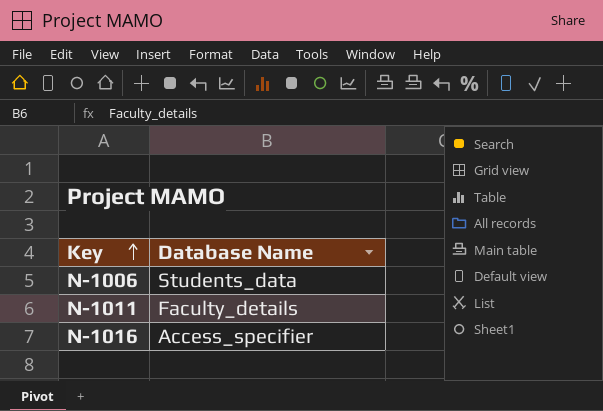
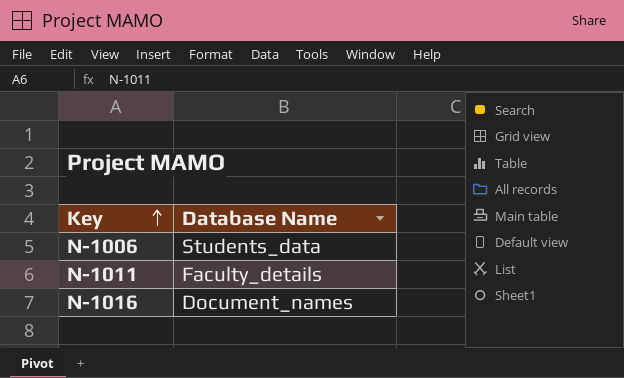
N-1016 | Database Name: Access_specifier -> Document_names

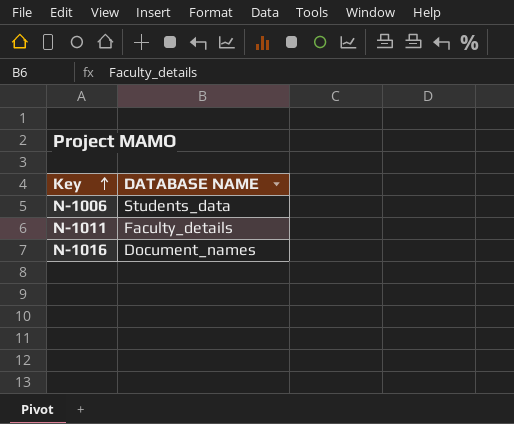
column name: Database Name -> DATABASE NAME

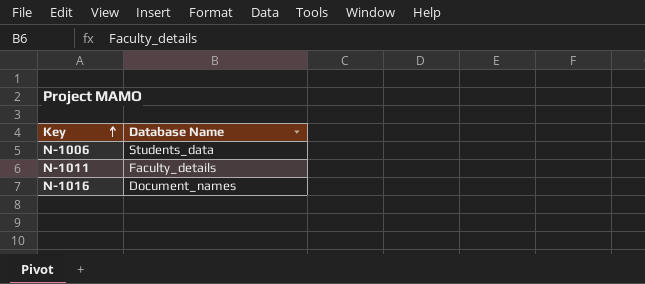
column name: DATABASE NAME -> Database Name

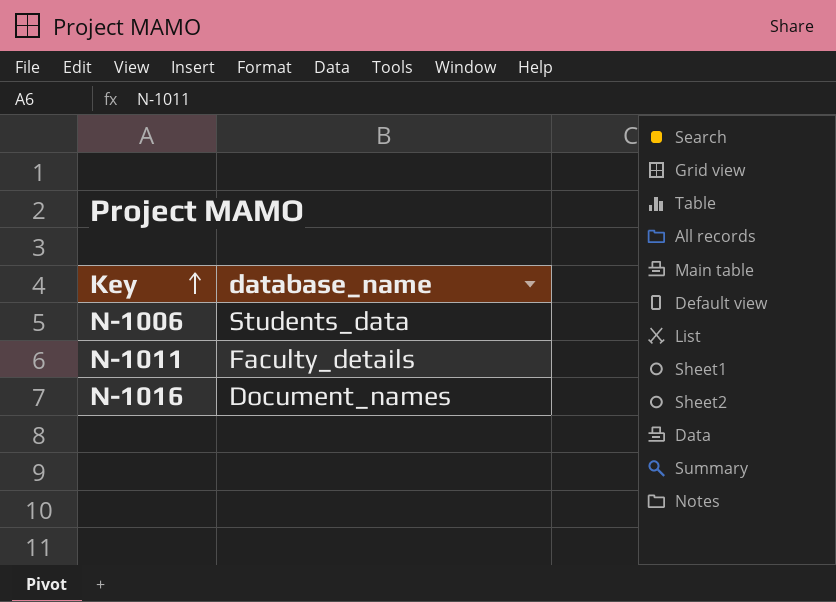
column name: Database Name -> database_name

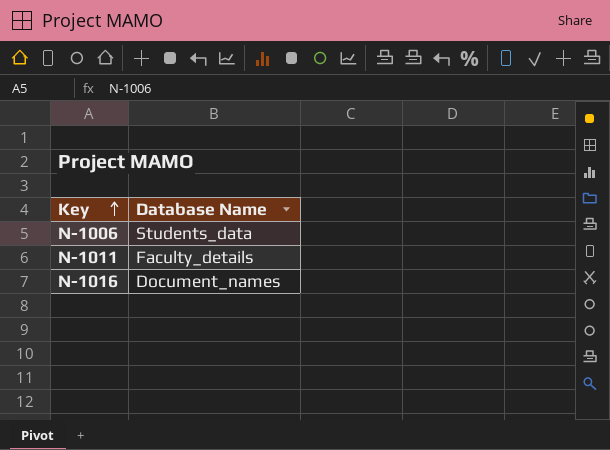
column name: database_name -> Database Name

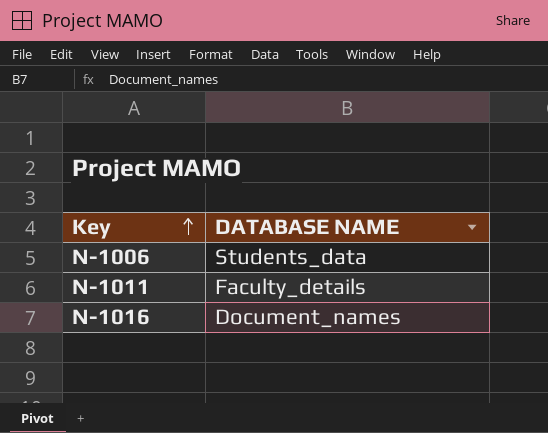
column name: Database Name -> DATABASE NAME

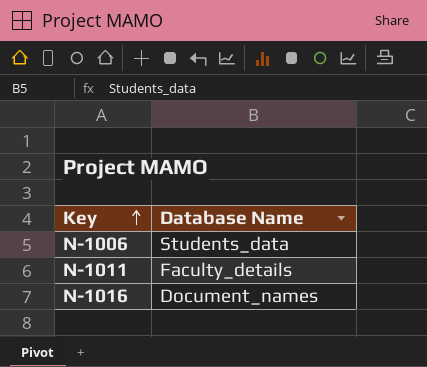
column name: DATABASE NAME -> Database Name

